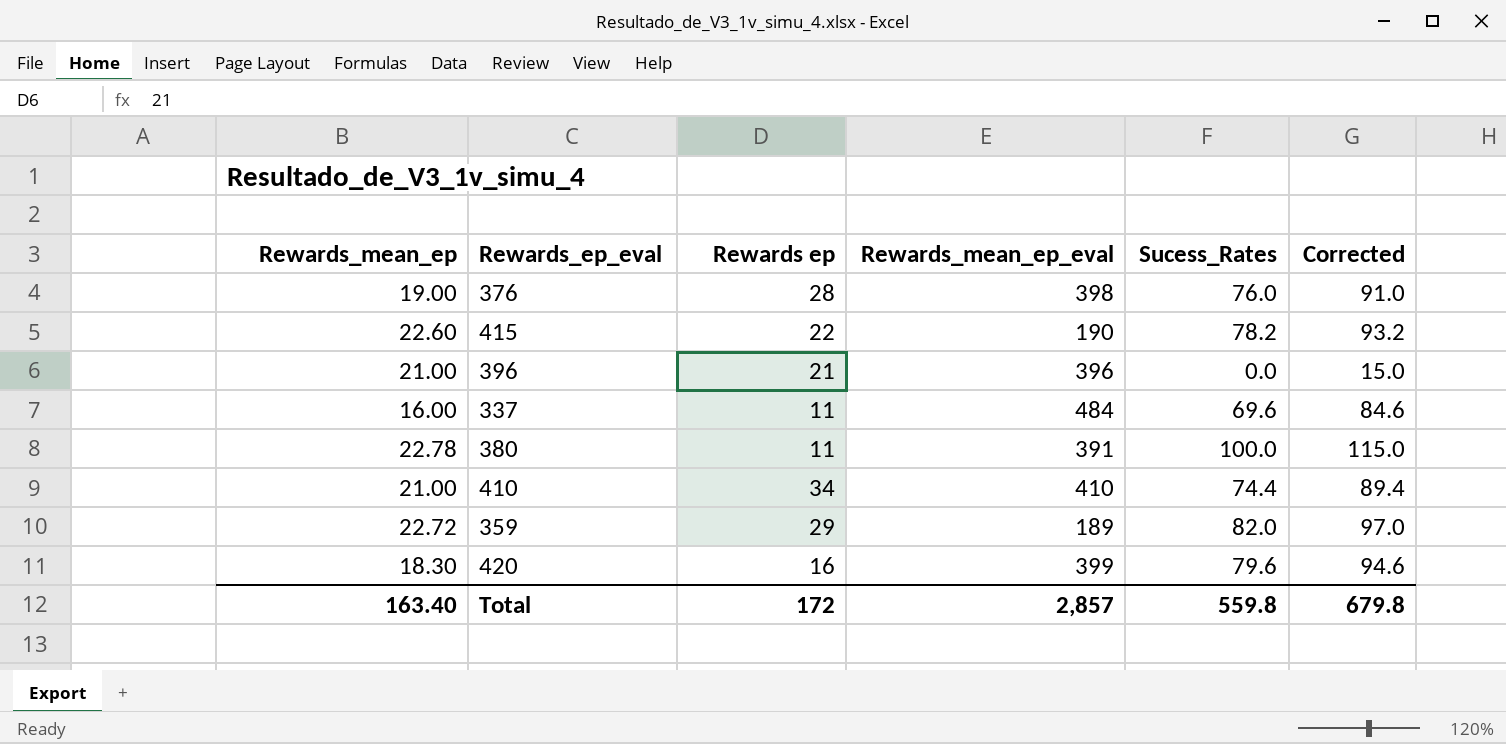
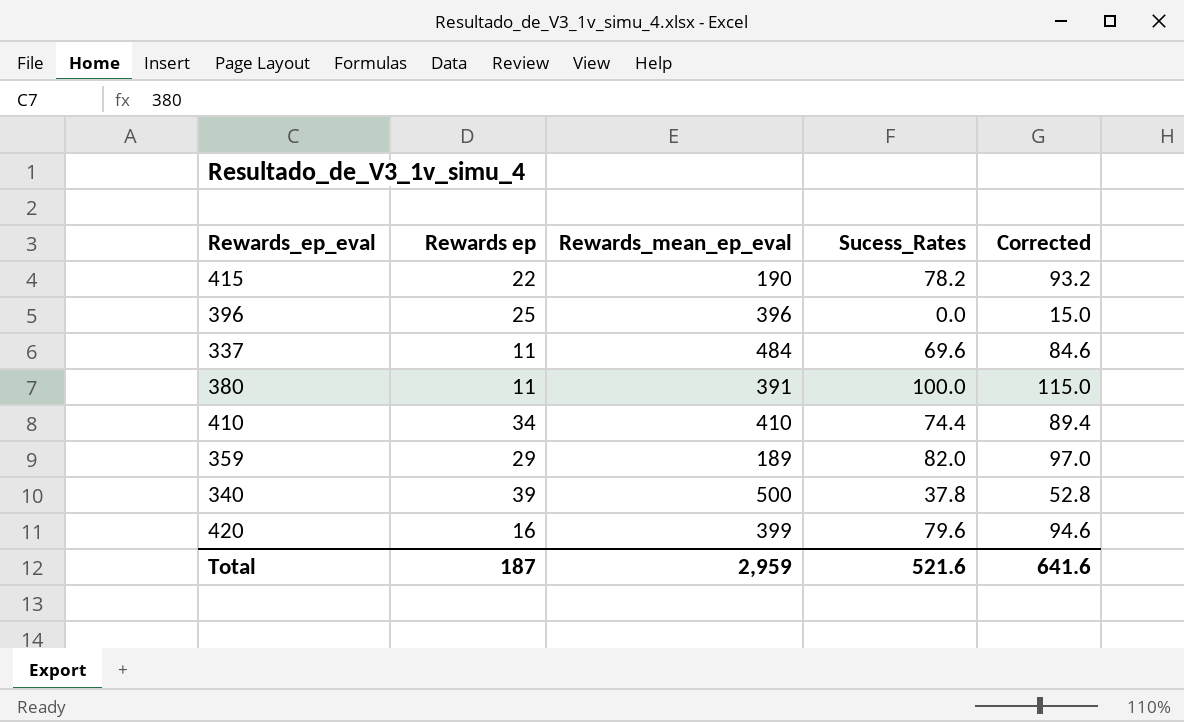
column Rewards_mean_ep | position: 1 -> none
row 376: 19.00 | 28 | 398 | 76.0 | 91.0 -> none
396 | Rewards ep: 21 -> 25
row 340: none -> 39 | 500 | 37.8 | 52.8
Total | Rewards ep: 172 -> 187
Total | Rewards_mean_ep_eval: 2,857 -> 2,959
Total | Sucess_Rates: 559.8 -> 521.6
Total | Corrected: 679.8 -> 641.6

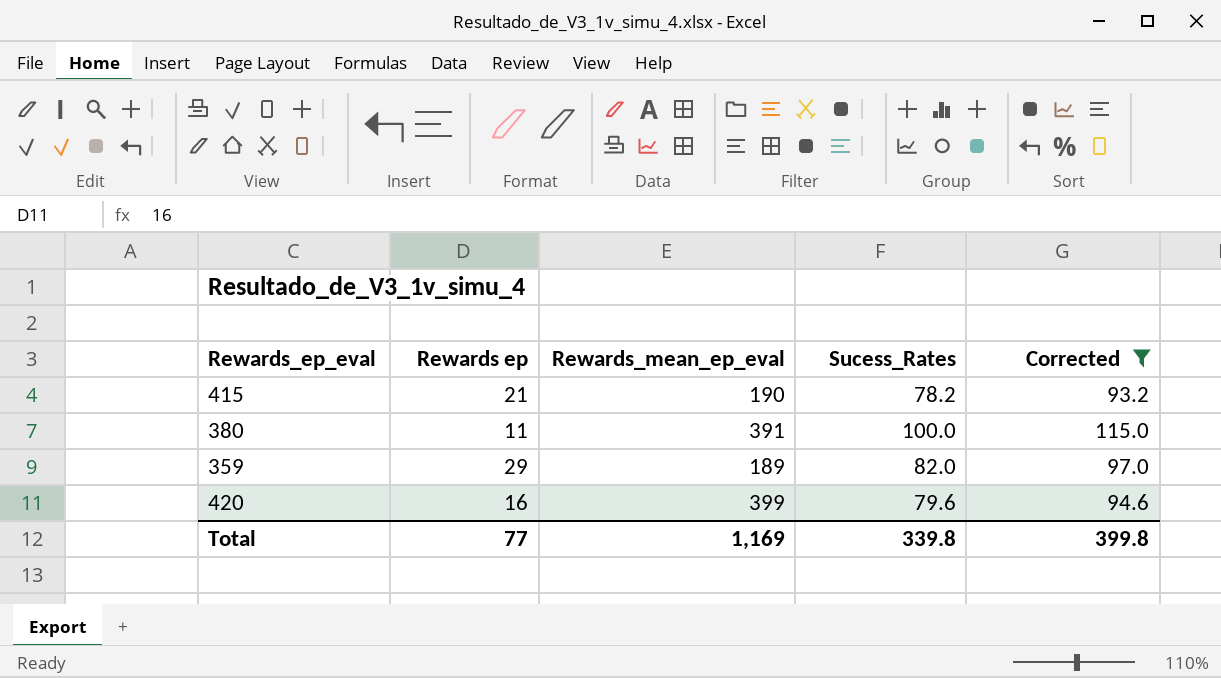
filter: none -> Corrected >= 93.2
415 | Rewards ep: 22 -> 21
Total | Rewards ep: 187 -> 77
Total | Rewards_mean_ep_eval: 2,959 -> 1,169
Total | Sucess_Rates: 521.6 -> 339.8
Total | Corrected: 641.6 -> 399.8

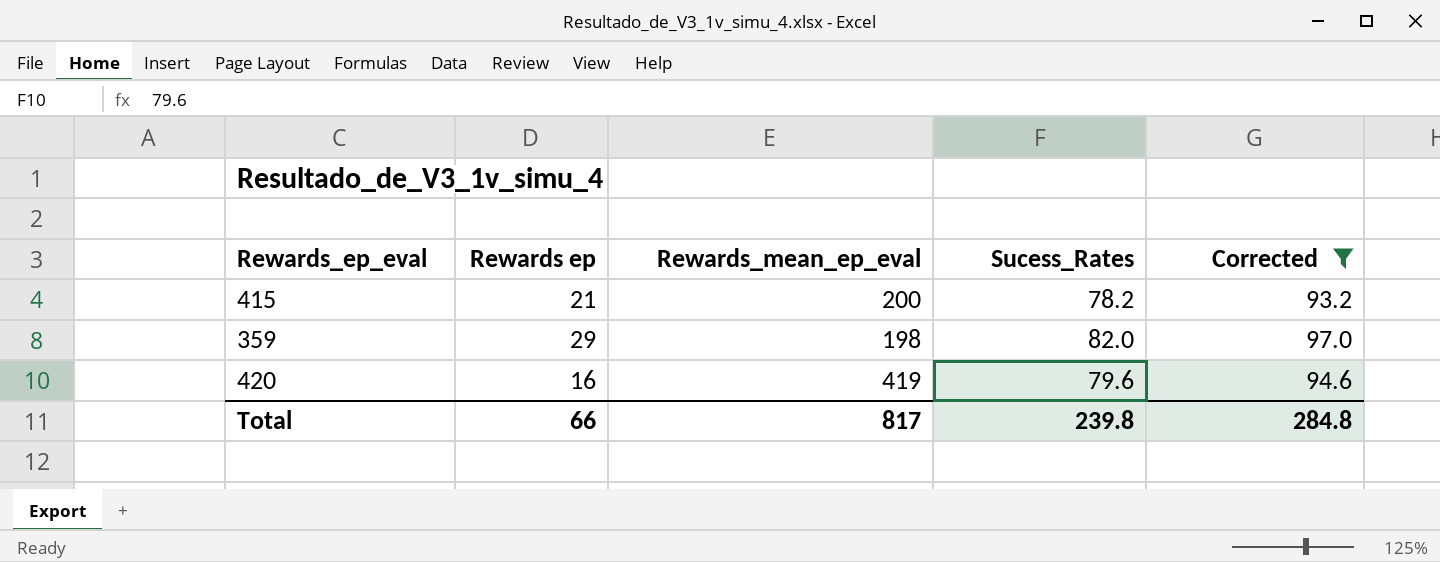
row 380: 11 | 391 | 100.0 | 115.0 -> none
415 | Rewards_mean_ep_eval: 190 -> 200
359 | Rewards_mean_ep_eval: 189 -> 198
420 | Rewards_mean_ep_eval: 399 -> 419
Total | Rewards ep: 77 -> 66
Total | Rewards_mean_ep_eval: 1,169 -> 817
Total | Sucess_Rates: 339.8 -> 239.8
Total | Corrected: 399.8 -> 284.8

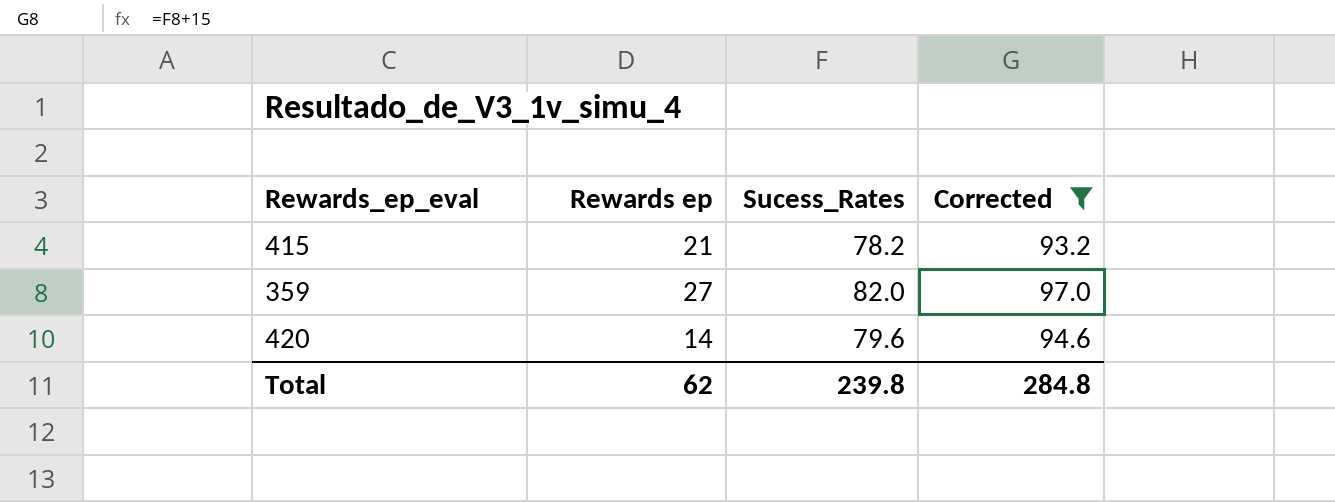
column Rewards_mean_ep_eval | position: 3 -> none
359 | Rewards ep: 29 -> 27
420 | Rewards ep: 16 -> 14
Total | Rewards ep: 66 -> 62

